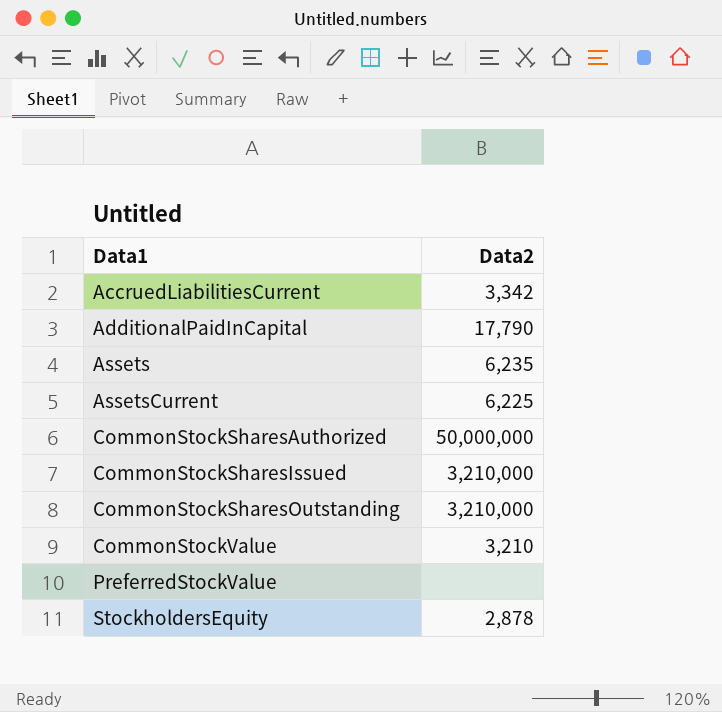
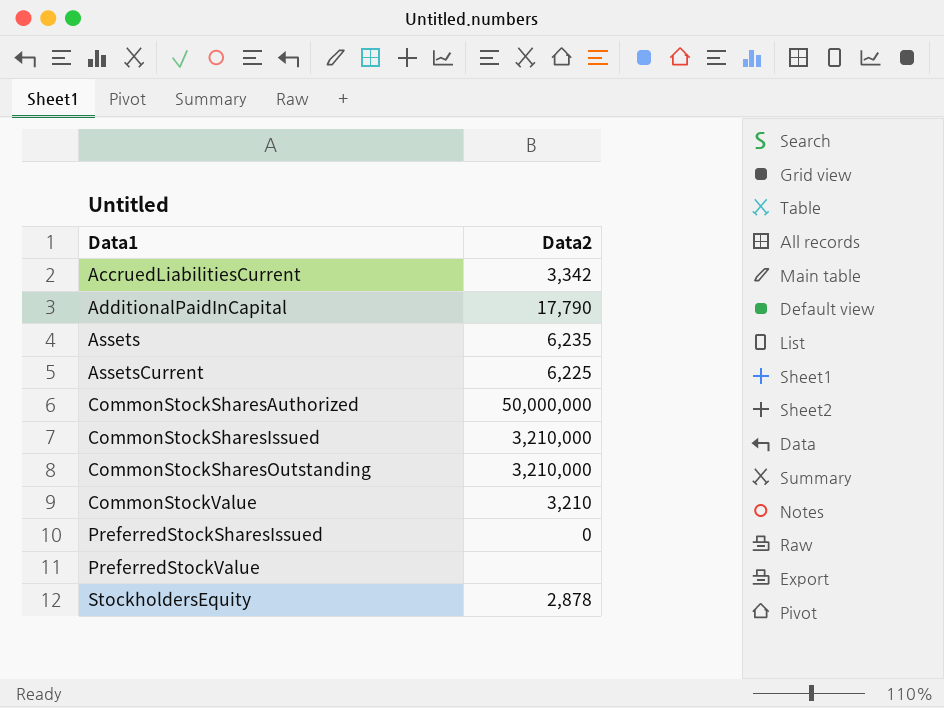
row PreferredStockSharesIssued: none -> 0

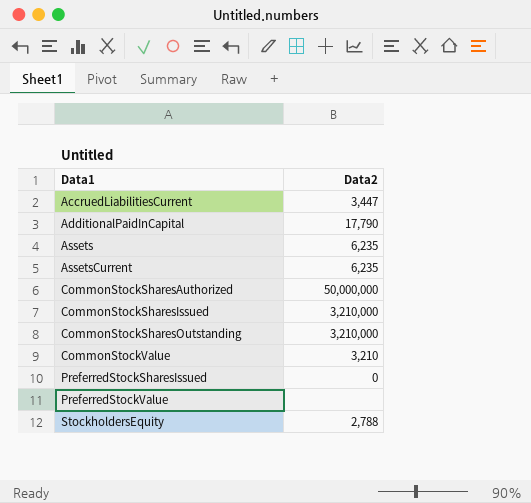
AccruedLiabilitiesCurrent | Data2: 3,342 -> 3,447
AssetsCurrent | Data2: 6,225 -> 6,235
StockholdersEquity | Data2: 2,878 -> 2,788

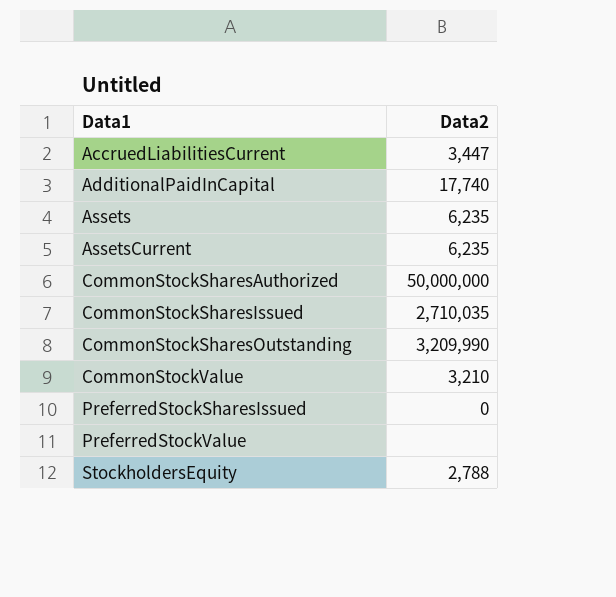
AdditionalPaidInCapital | Data2: 17,790 -> 17,740
CommonStockSharesIssued | Data2: 3,210,000 -> 2,710,035
CommonStockSharesOutstanding | Data2: 3,210,000 -> 3,209,990

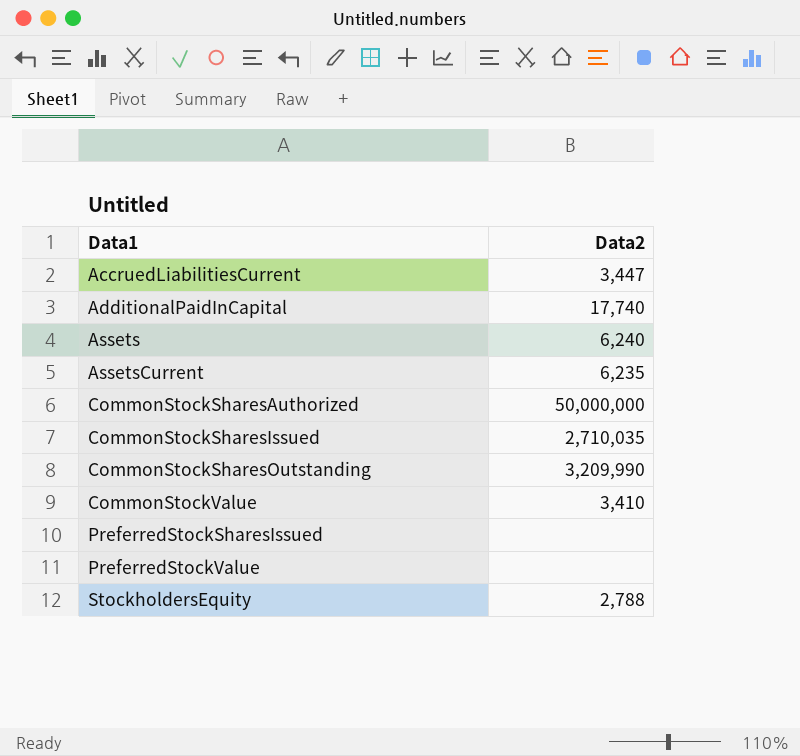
Assets | Data2: 6,235 -> 6,240
CommonStockValue | Data2: 3,210 -> 3,410
PreferredStockSharesIssued | Data2: 0 -> none

